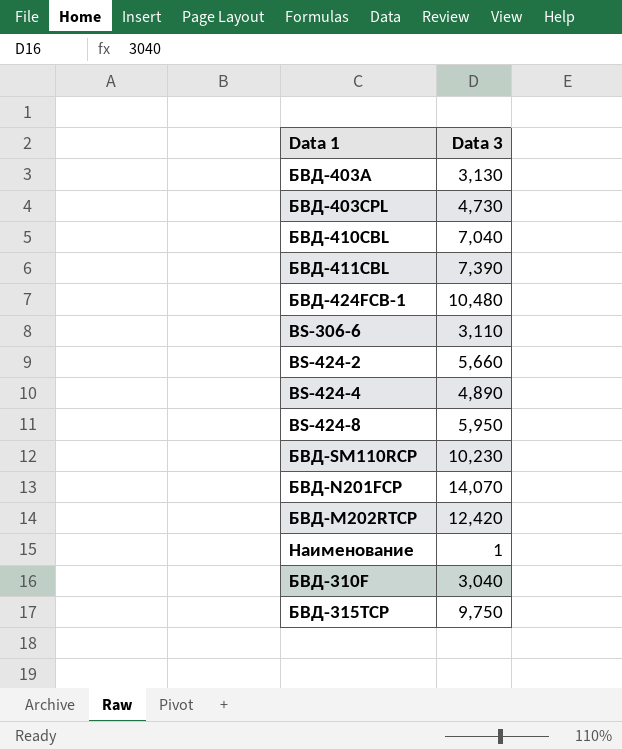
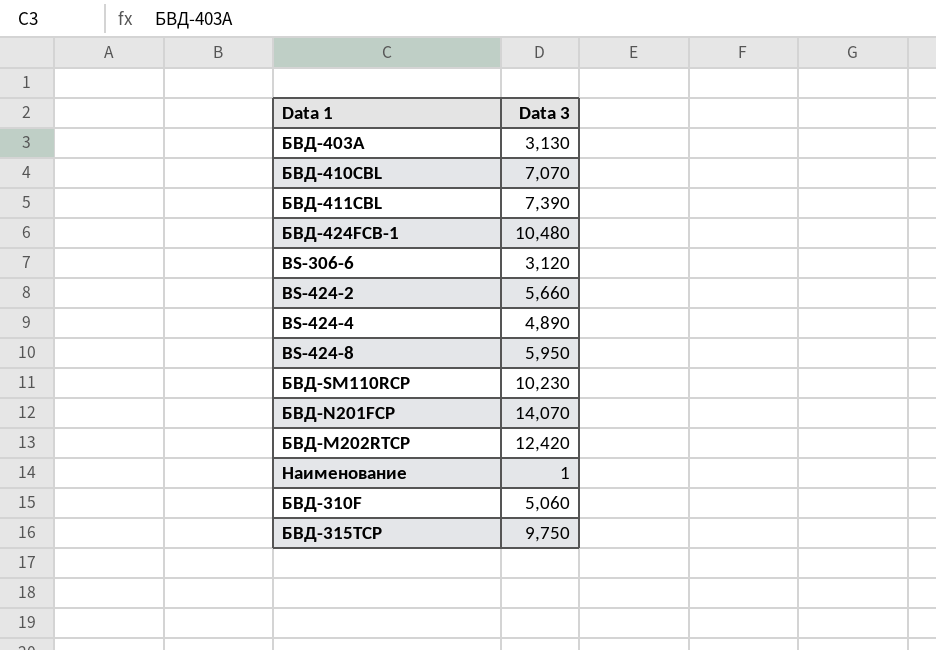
row БВД-403CPL: 4,730 -> none
БВД-410CBL | Data 3: 7,040 -> 7,070
BS-306-6 | Data 3: 3,110 -> 3,120
БВД-310F | Data 3: 3,040 -> 5,060

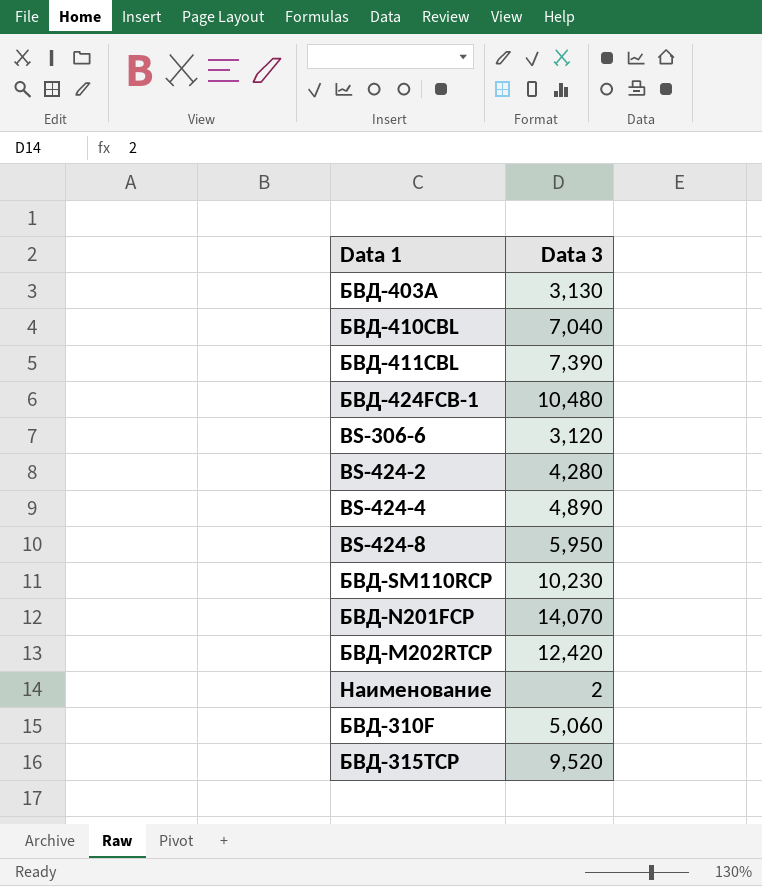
БВД-410CBL | Data 3: 7,070 -> 7,040
BS-424-2 | Data 3: 5,660 -> 4,280
Наименование | Data 3: 1 -> 2
БВД-315ТCP | Data 3: 9,750 -> 9,520

